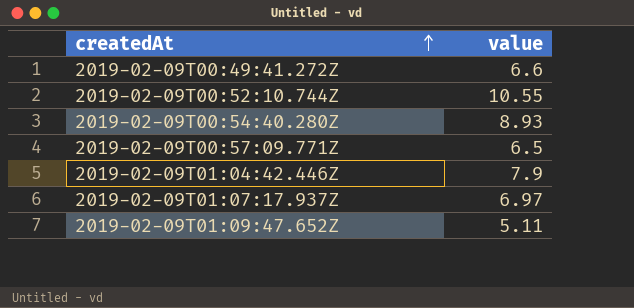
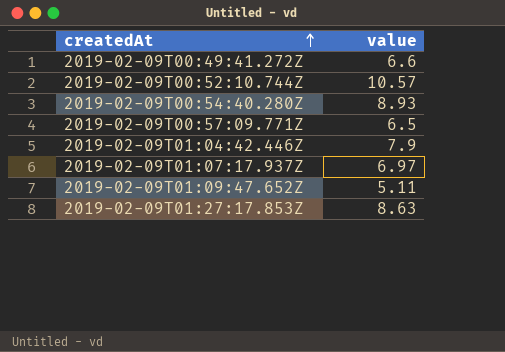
2019-02-09T00:52:10.744Z | value: 10.55 -> 10.57
row 2019-02-09T01:27:17.853Z: none -> 8.63

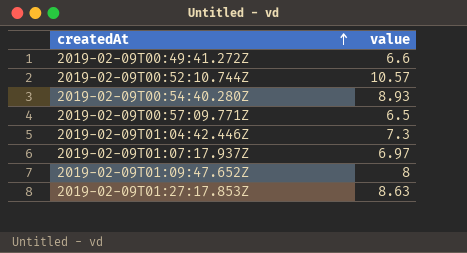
2019-02-09T01:04:42.446Z | value: 7.9 -> 7.3
2019-02-09T01:09:47.652Z | value: 5.11 -> 8

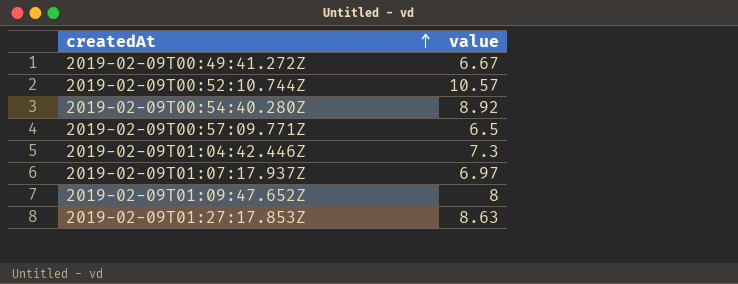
2019-02-09T00:49:41.272Z | value: 6.6 -> 6.67
2019-02-09T00:54:40.280Z | value: 8.93 -> 8.92

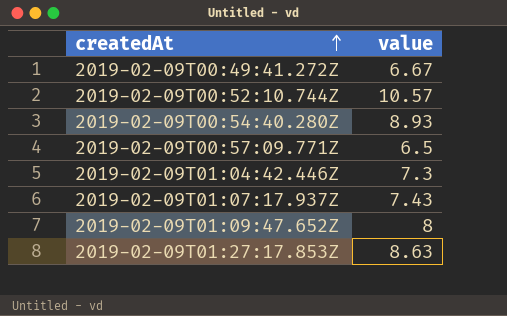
2019-02-09T00:54:40.280Z | value: 8.92 -> 8.93
2019-02-09T01:07:17.937Z | value: 6.97 -> 7.43

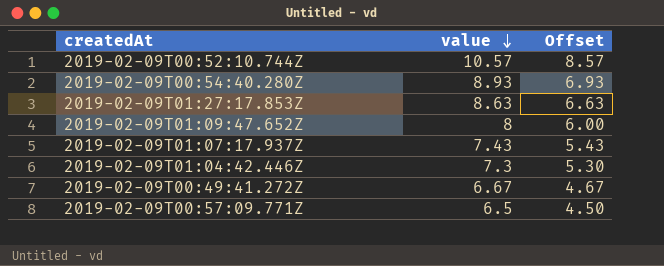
row order: createdAt ascending -> value descending
column Offset | formula: none -> [value] - 2

